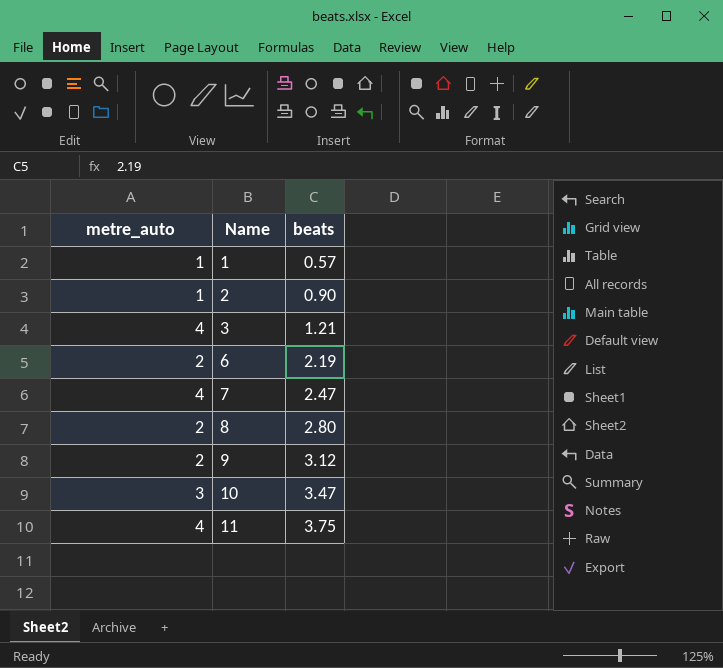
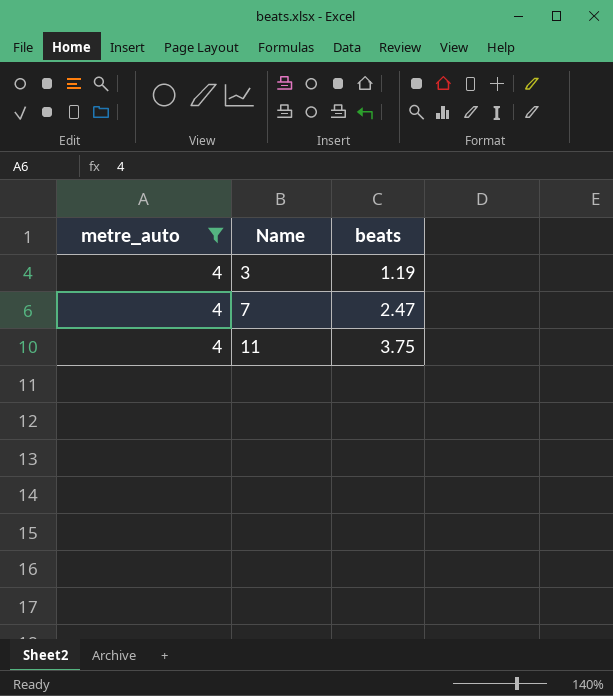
filter: none -> metre_auto = 4
3 | beats: 1.21 -> 1.19

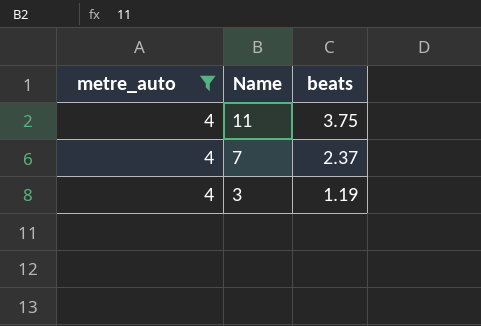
row order: Name ascending -> Name descending
7 | beats: 2.47 -> 2.37

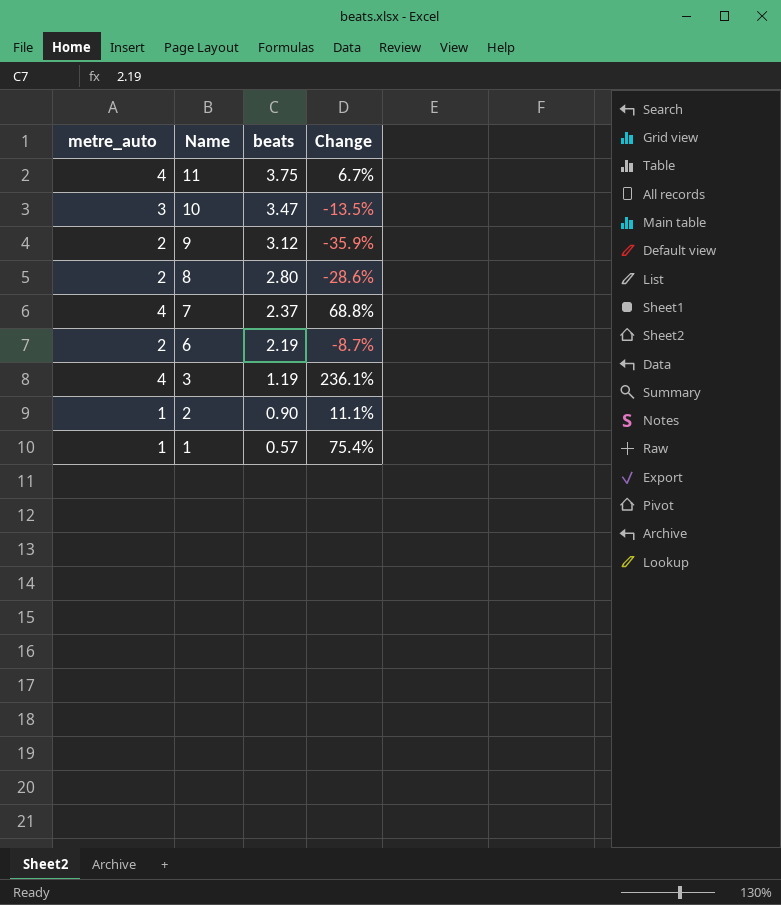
filter: metre_auto = 4 -> none
column Change | formula: none -> ([metre_auto] - [beats]) / [beats]

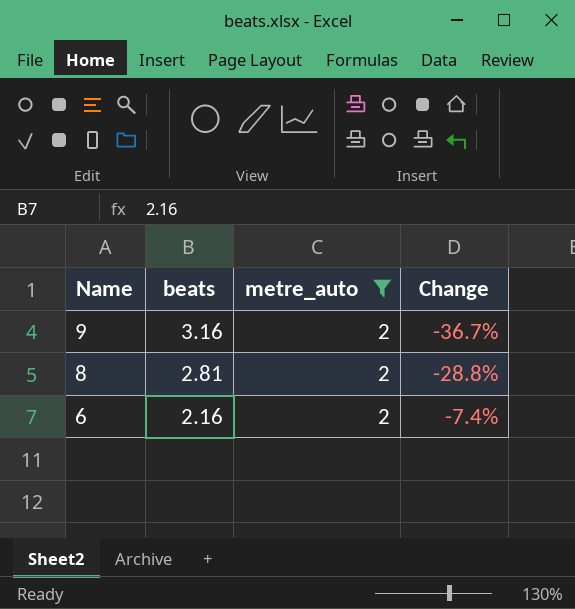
filter: none -> metre_auto = 2
column metre_auto | position: 1 -> 3
9 | beats: 3.12 -> 3.16
9 | Change: -35.9% -> -36.7%
8 | beats: 2.80 -> 2.81
8 | Change: -28.6% -> -28.8%
6 | beats: 2.19 -> 2.16
6 | Change: -8.7% -> -7.4%

